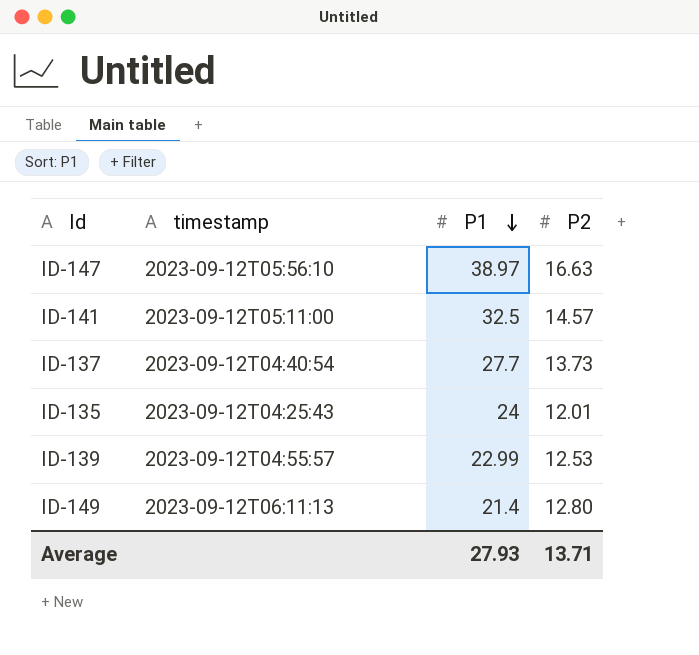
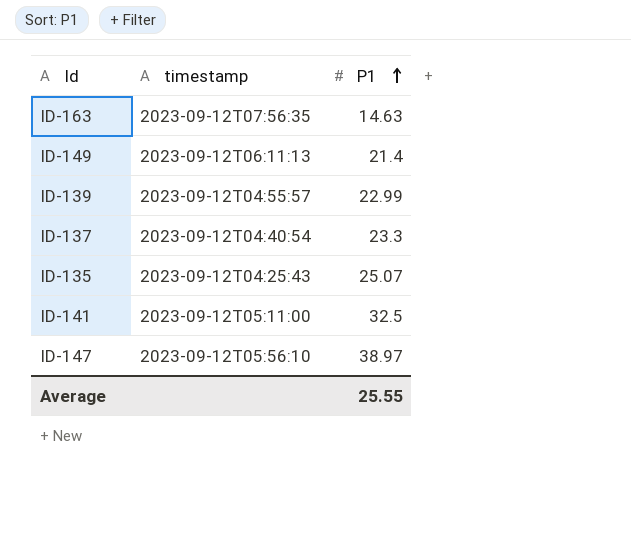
row order: P1 descending -> P1 ascending
column P2 | position: 4 -> none
row ID-163: none -> 2023-09-12T07:56:35 | 14.63
ID-137 | P1: 27.7 -> 23.3
ID-135 | P1: 24 -> 25.07
Average | P1: 27.93 -> 25.55

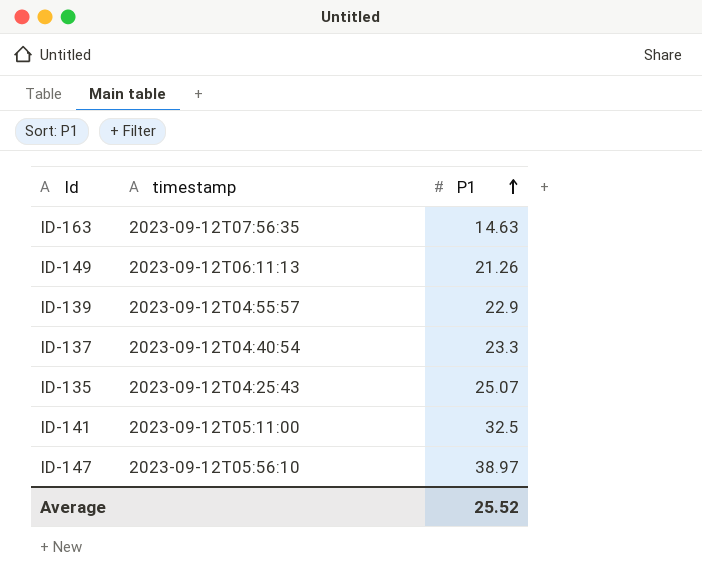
ID-149 | P1: 21.4 -> 21.26
ID-139 | P1: 22.99 -> 22.9
Average | P1: 25.55 -> 25.52

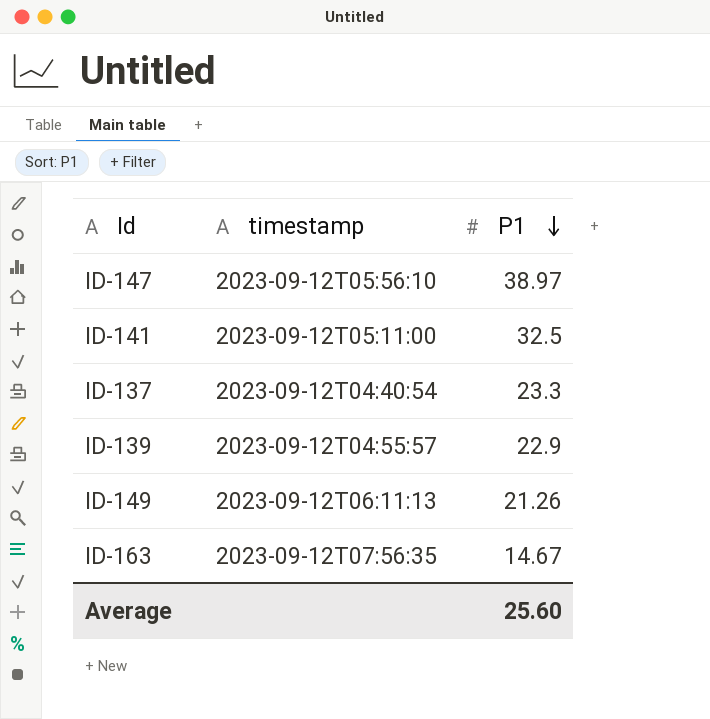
row order: P1 ascending -> P1 descending
row ID-135: 2023-09-12T04:25:43 | 25.07 -> none
ID-163 | P1: 14.63 -> 14.67
Average | P1: 25.52 -> 25.60

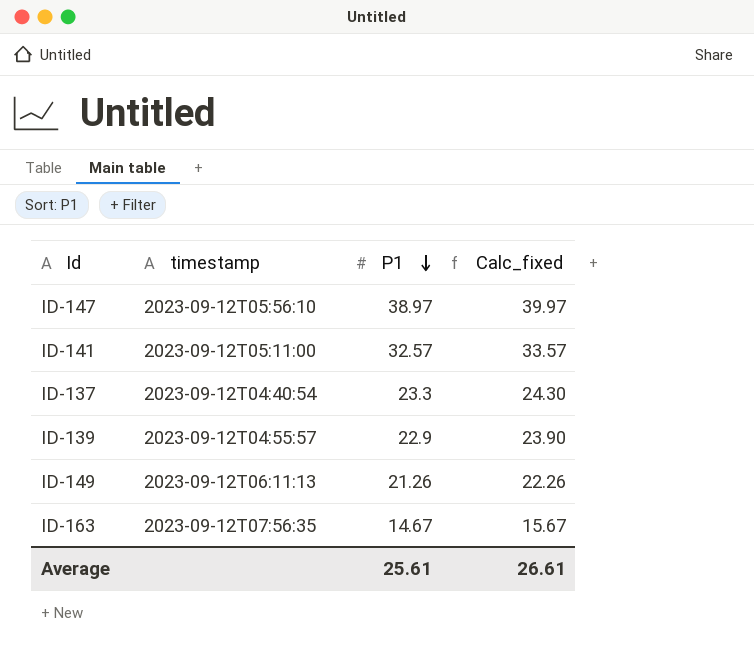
column Calc_fixed | formula: none -> [P1] + 1
ID-141 | P1: 32.5 -> 32.57
Average | P1: 25.60 -> 25.61

